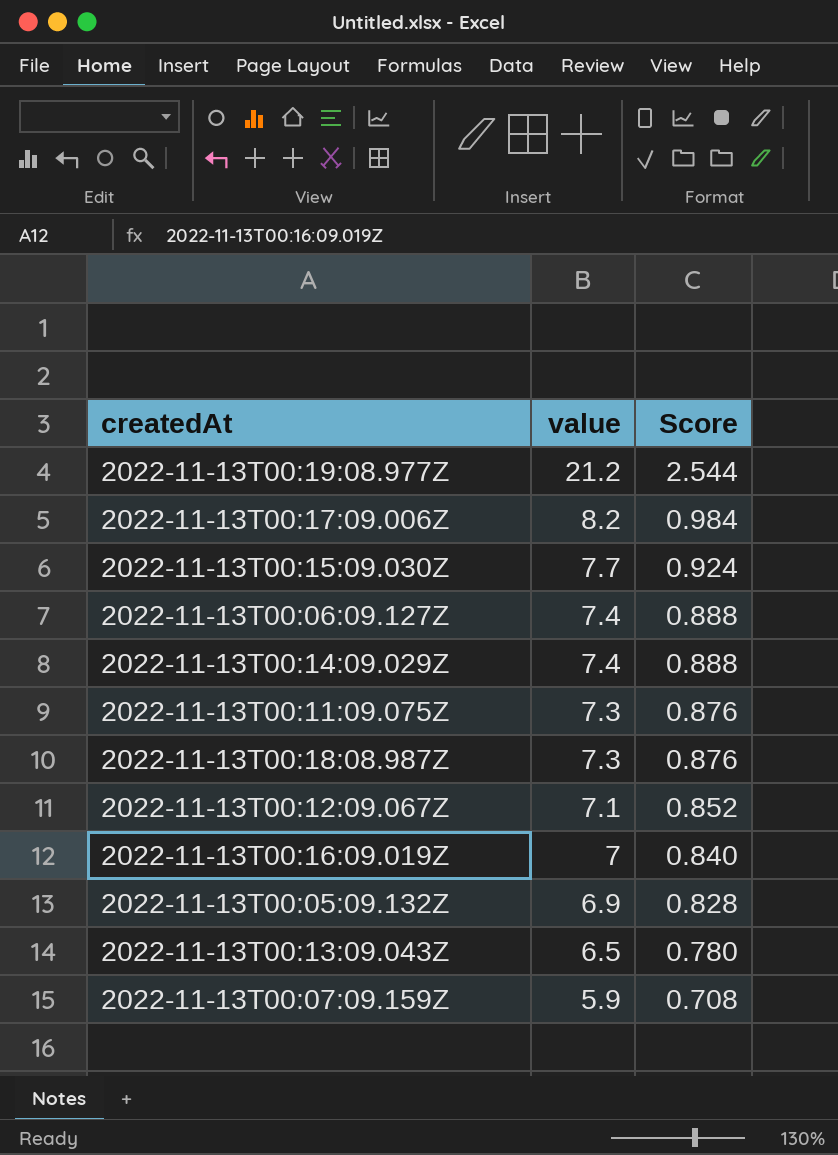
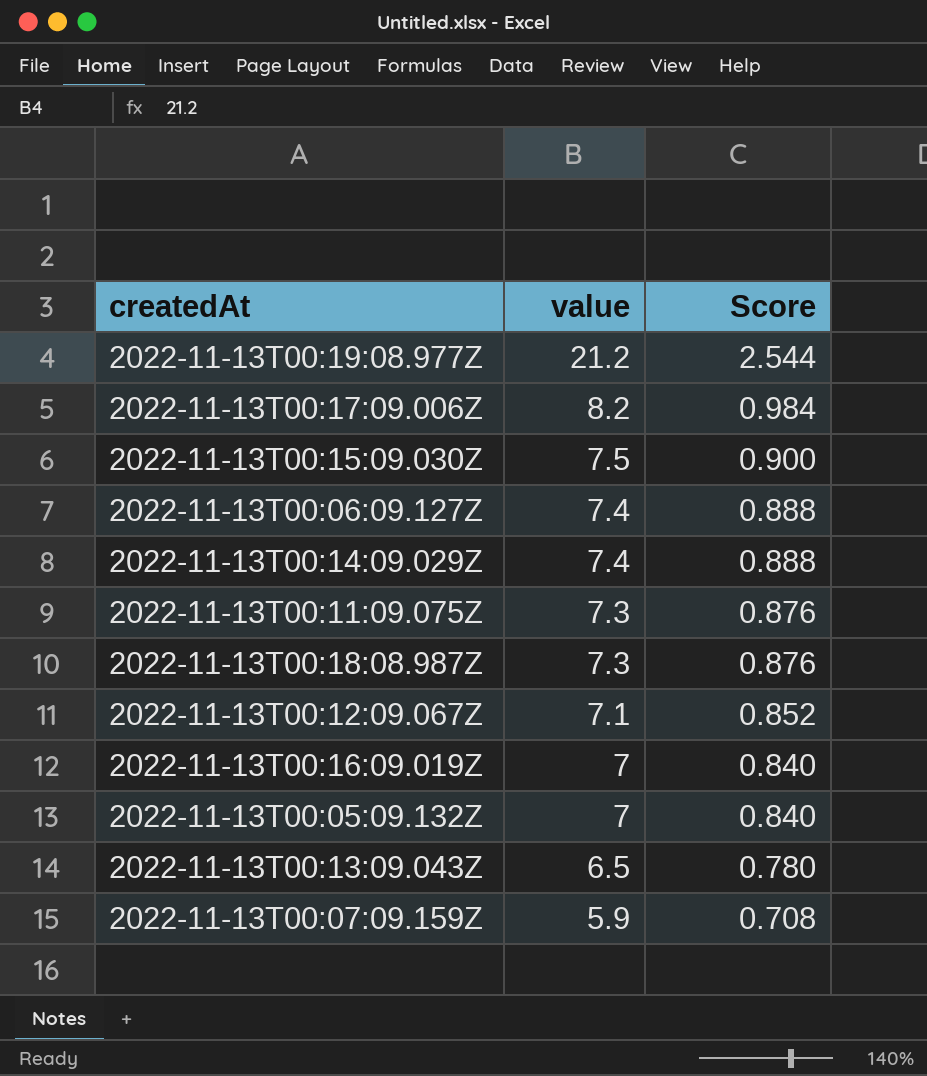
2022-11-13T00:15:09.030Z | value: 7.7 -> 7.5
2022-11-13T00:15:09.030Z | Score: 0.924 -> 0.900
2022-11-13T00:05:09.132Z | value: 6.9 -> 7
2022-11-13T00:05:09.132Z | Score: 0.828 -> 0.840

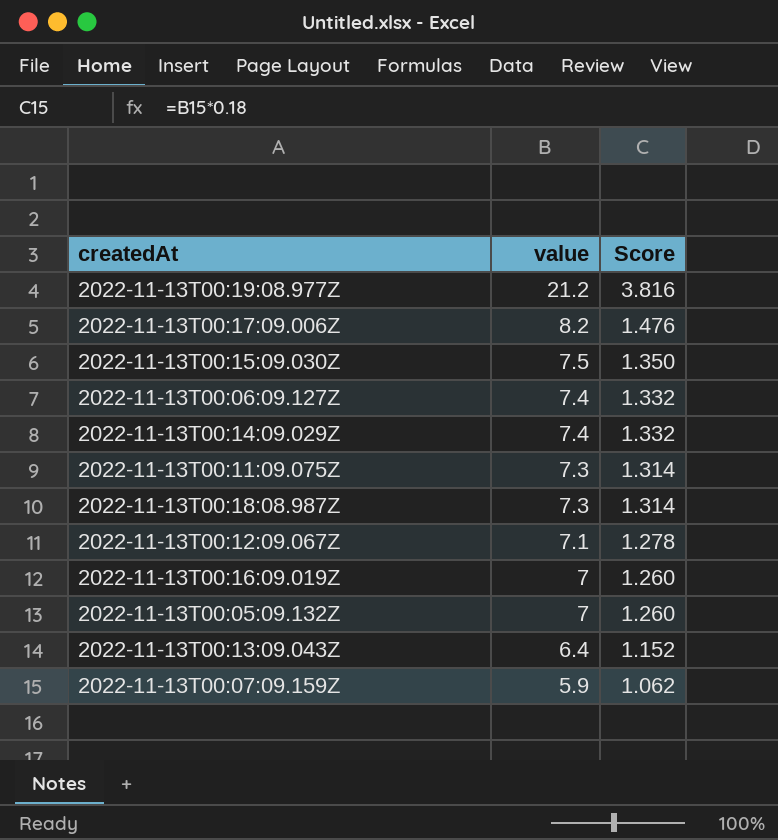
column Score | formula: [value] * 0.12 -> [value] * 0.18
2022-11-13T00:13:09.043Z | value: 6.5 -> 6.4

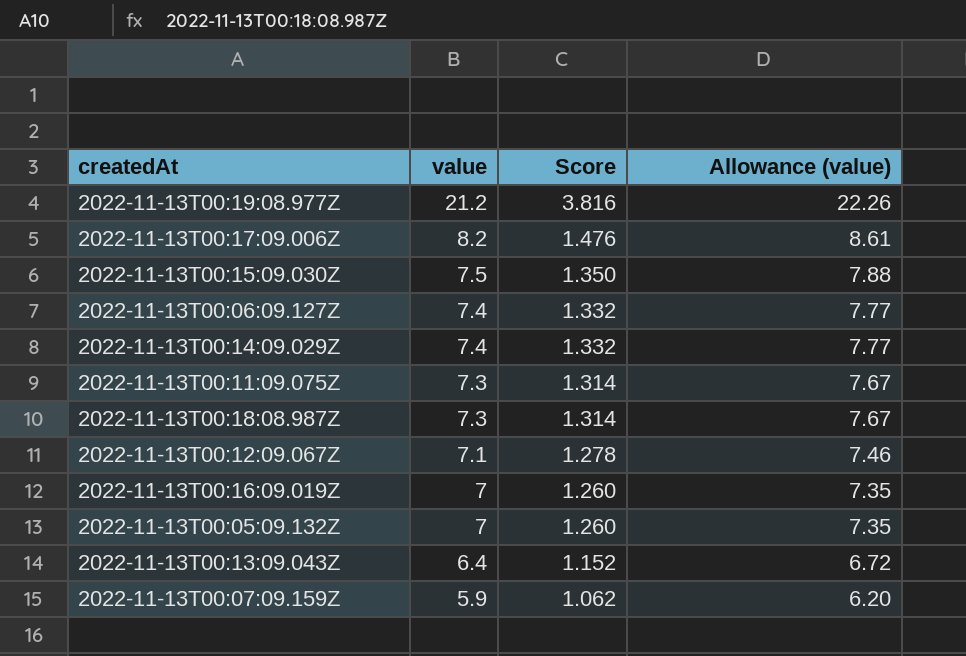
column Allowance (value) | formula: none -> [value] * 1.05

